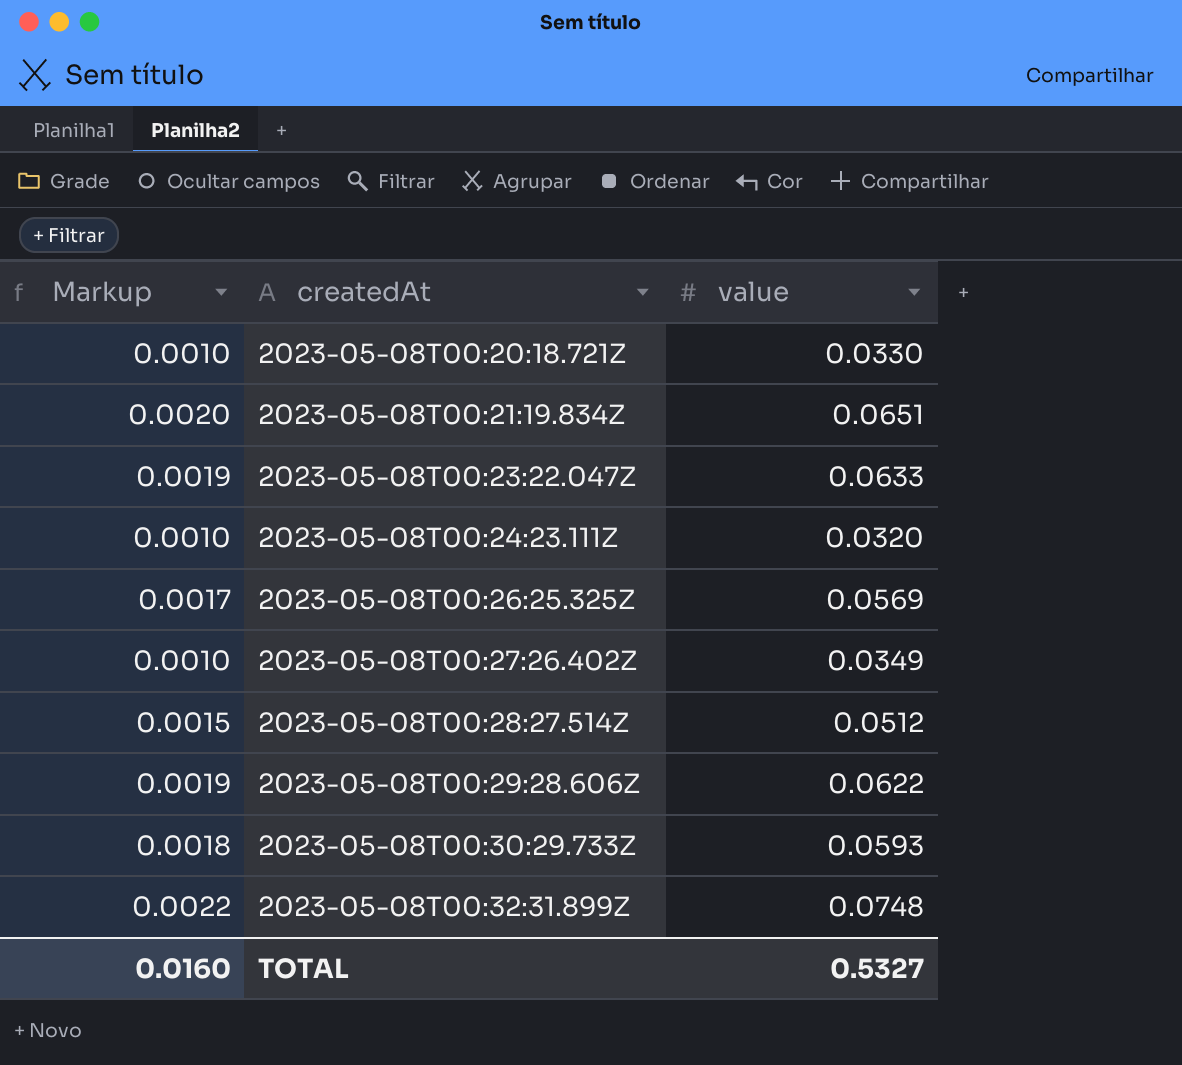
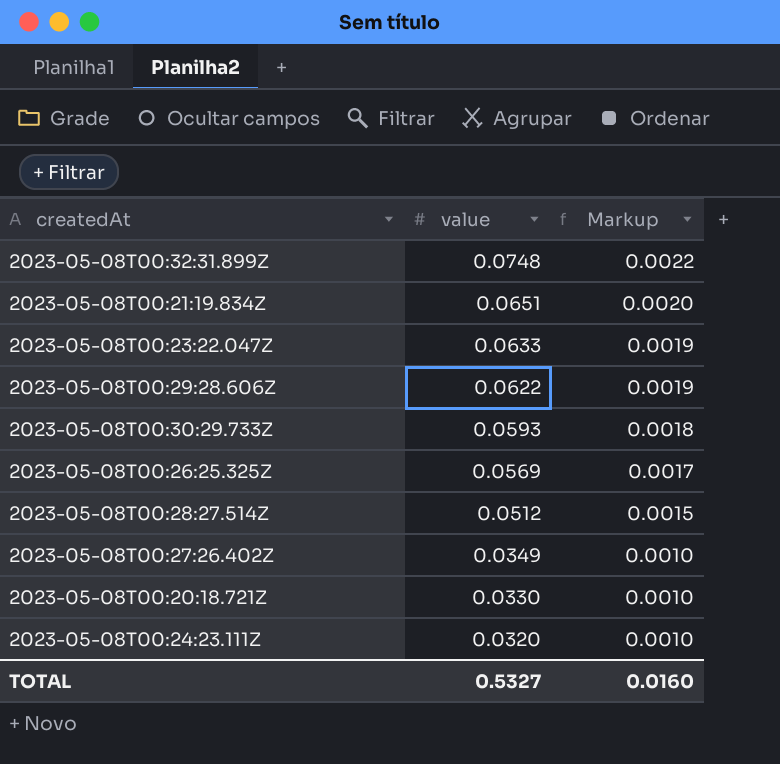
row order: createdAt ascending -> value descending
column Markup | position: 1 -> 3

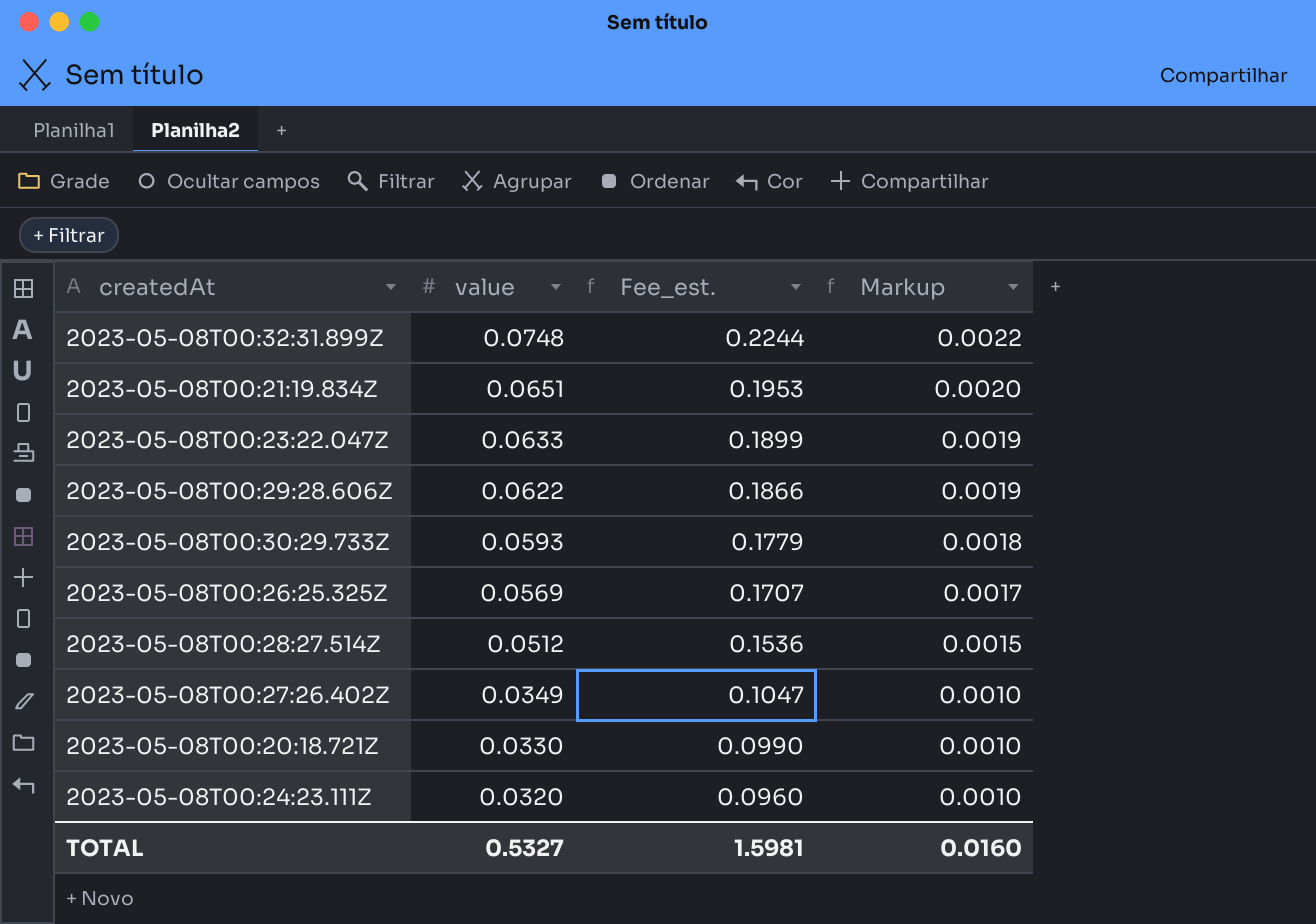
column Fee_est. | formula: none -> [value] * 3

